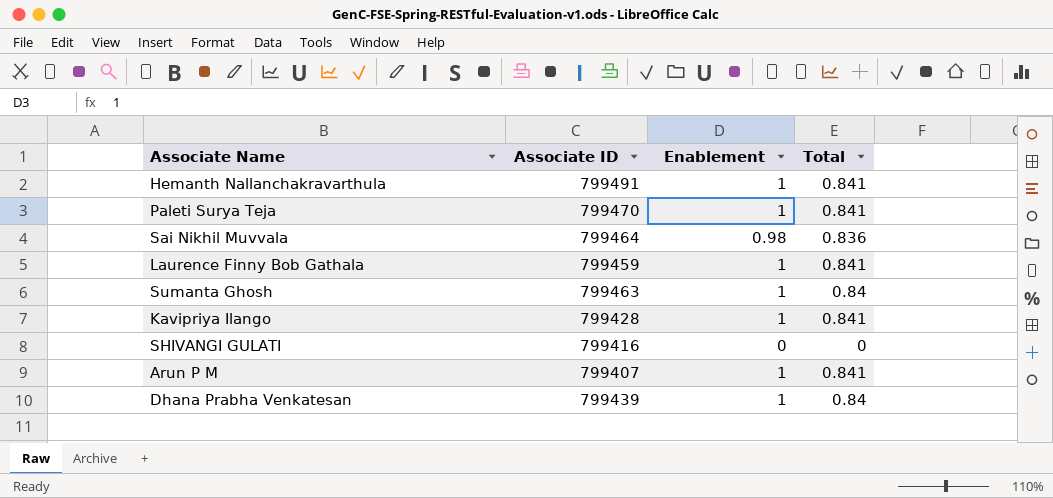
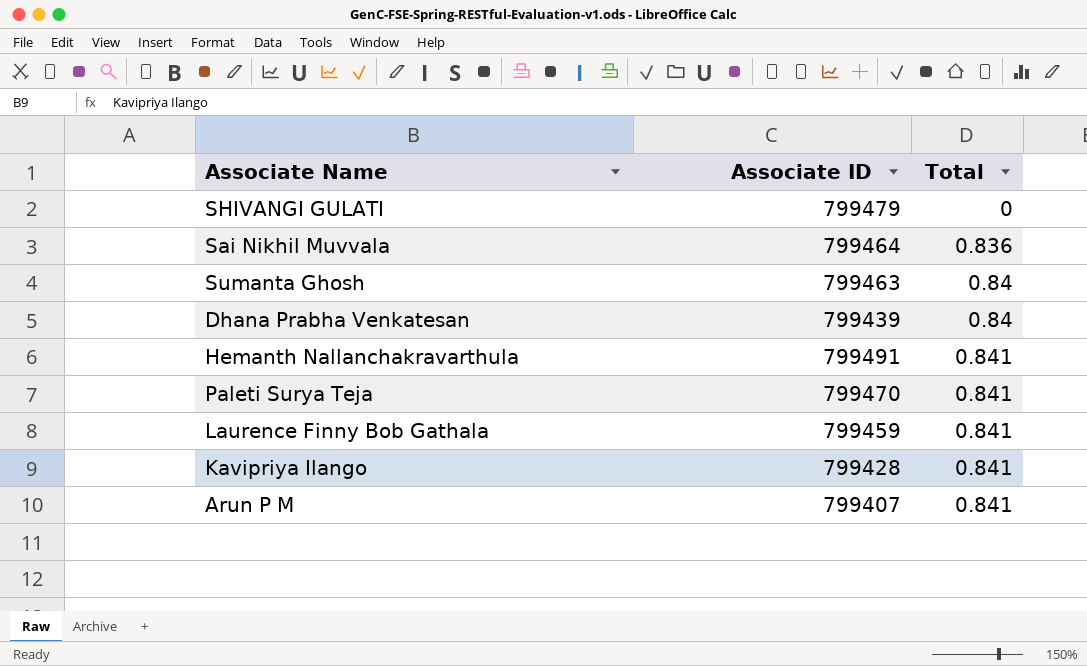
row order: none -> Total ascending
column Enablement | position: 3 -> none
SHIVANGI GULATI | Associate ID: 799416 -> 799479

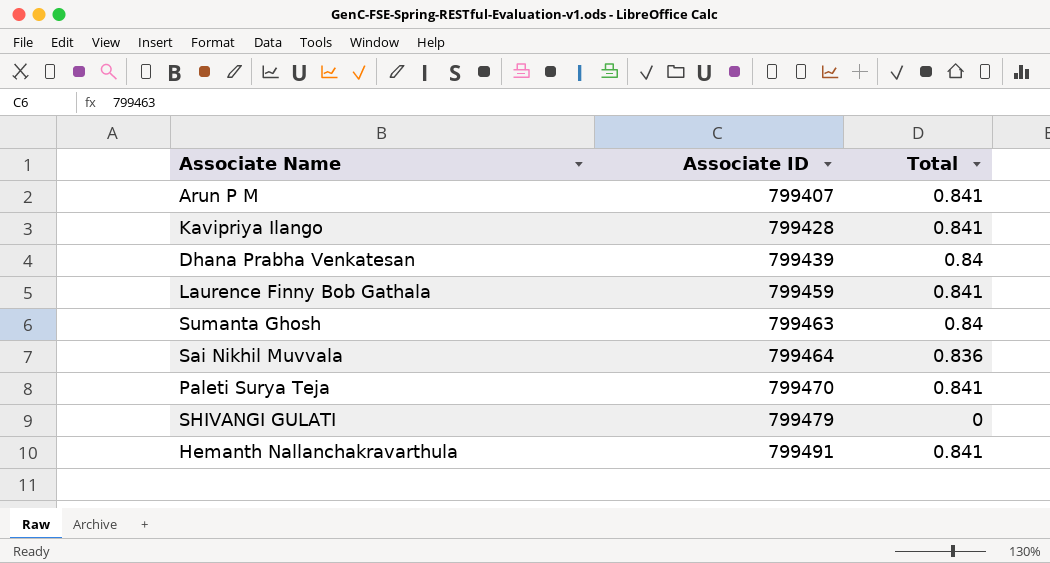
row order: Total ascending -> Associate ID ascending

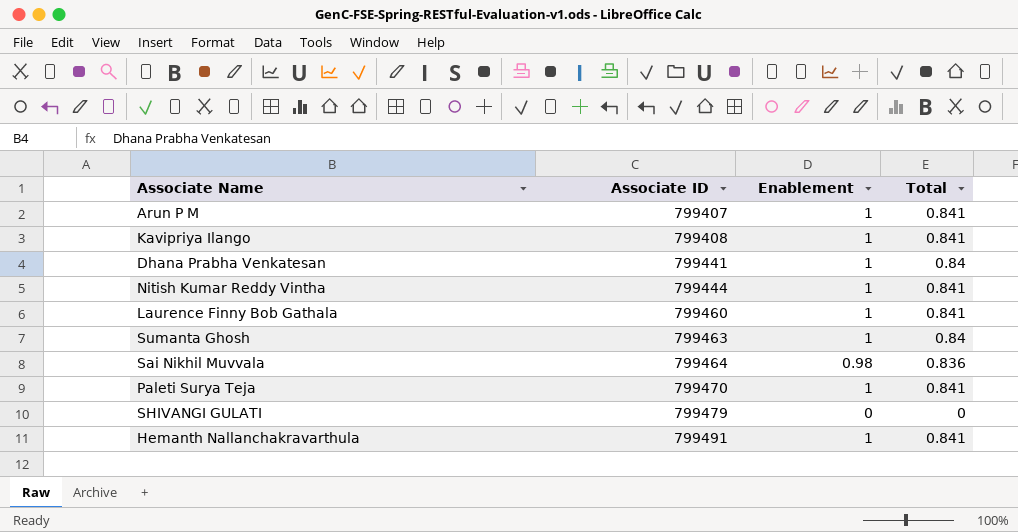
column Enablement | position: none -> 3
Kavipriya Ilango | Associate ID: 799428 -> 799408
Dhana Prabha Venkatesan | Associate ID: 799439 -> 799441
row Nitish Kumar Reddy Vintha: none -> 799444 | 1 | 0.841
Laurence Finny Bob Gathala | Associate ID: 799459 -> 799460

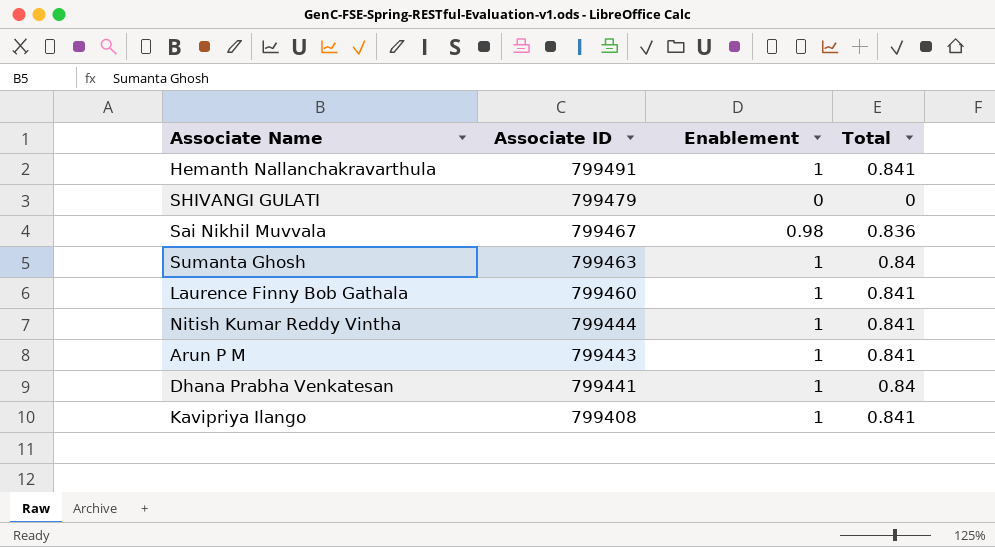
row order: Associate ID ascending -> Associate ID descending
row Paleti Surya Teja: 799470 | 1 | 0.841 -> none
Sai Nikhil Muvvala | Associate ID: 799464 -> 799467
Arun P M | Associate ID: 799407 -> 799443

